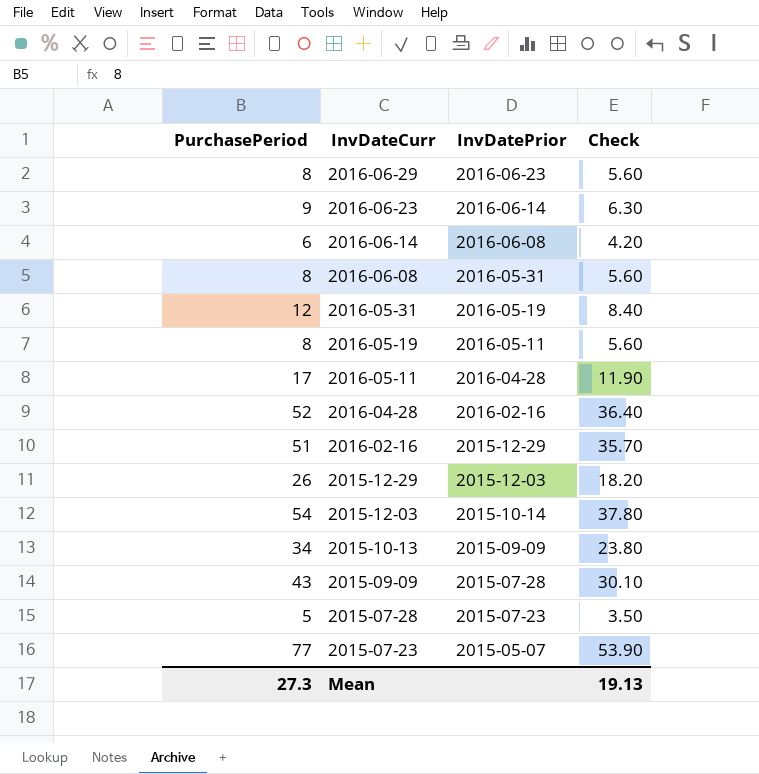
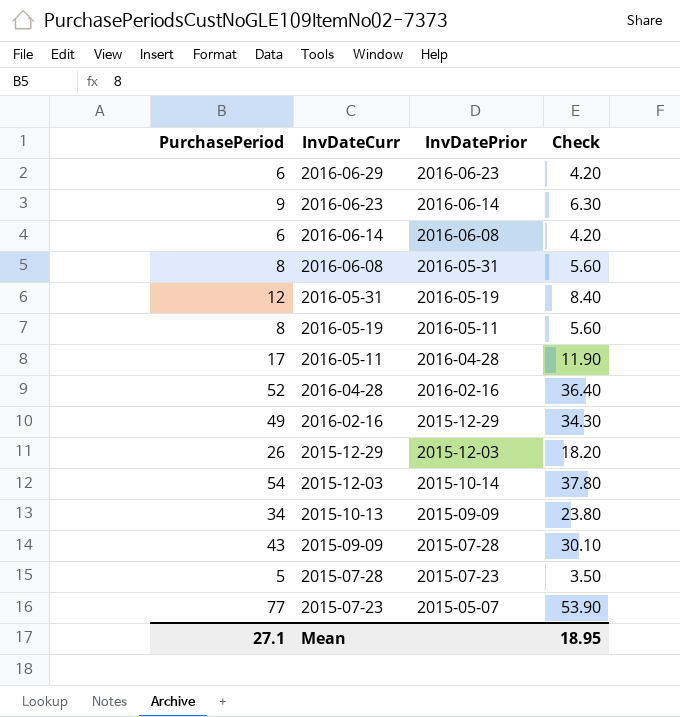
2016-06-29 | PurchasePeriod: 8 -> 6
2016-06-29 | Check: 5.60 -> 4.20
2016-02-16 | PurchasePeriod: 51 -> 49
2016-02-16 | Check: 35.70 -> 34.30
Mean | PurchasePeriod: 27.3 -> 27.1
Mean | Check: 19.13 -> 18.95

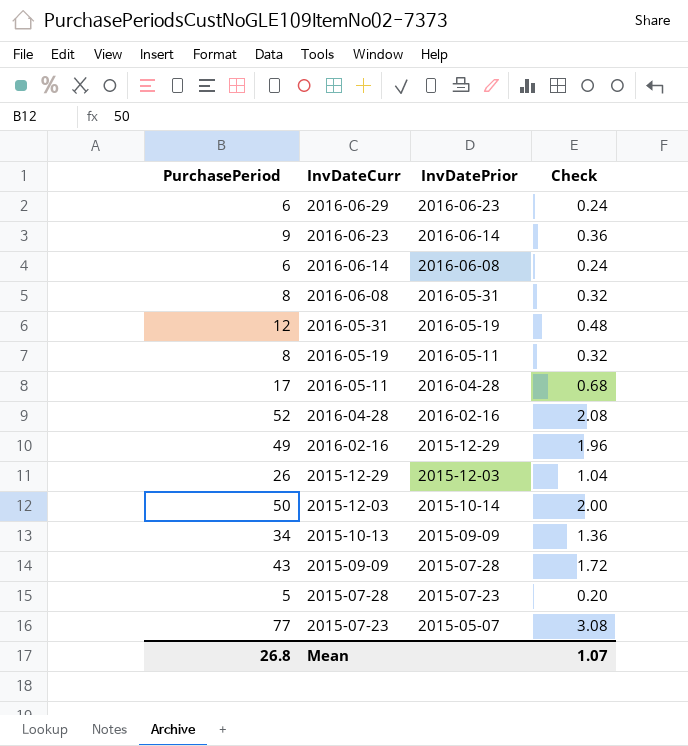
column Check | formula: [PurchasePeriod] * 0.7 -> [PurchasePeriod] * 0.04
2015-12-03 | PurchasePeriod: 54 -> 50
Mean | PurchasePeriod: 27.1 -> 26.8
Mean | Check: 18.95 -> 1.07

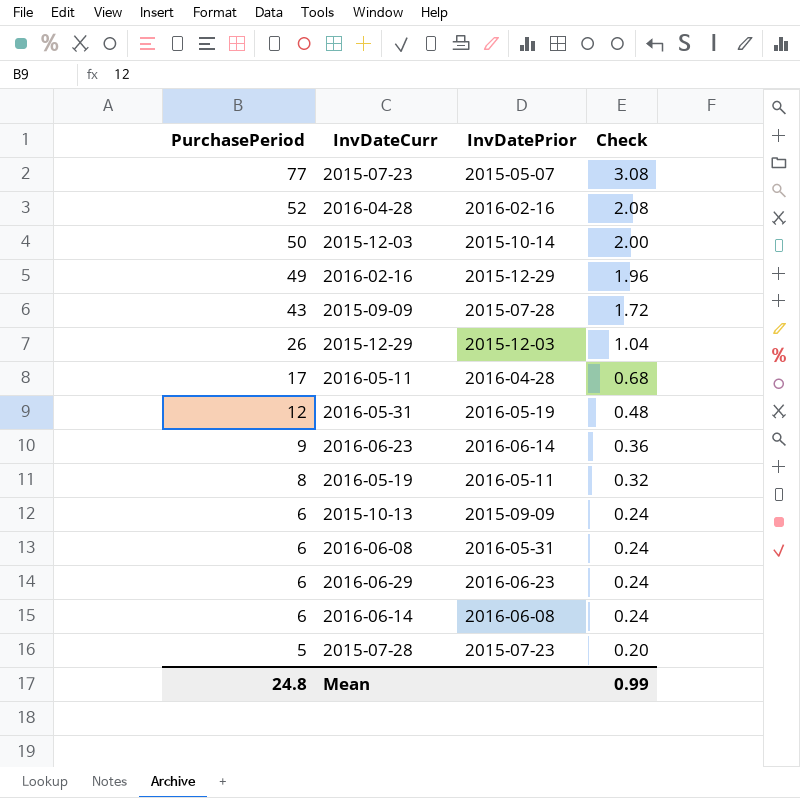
row order: InvDateCurr descending -> PurchasePeriod descending
2015-10-13 | PurchasePeriod: 34 -> 6
2015-10-13 | Check: 1.36 -> 0.24
2016-06-08 | PurchasePeriod: 8 -> 6
2016-06-08 | Check: 0.32 -> 0.24
Mean | PurchasePeriod: 26.8 -> 24.8
Mean | Check: 1.07 -> 0.99

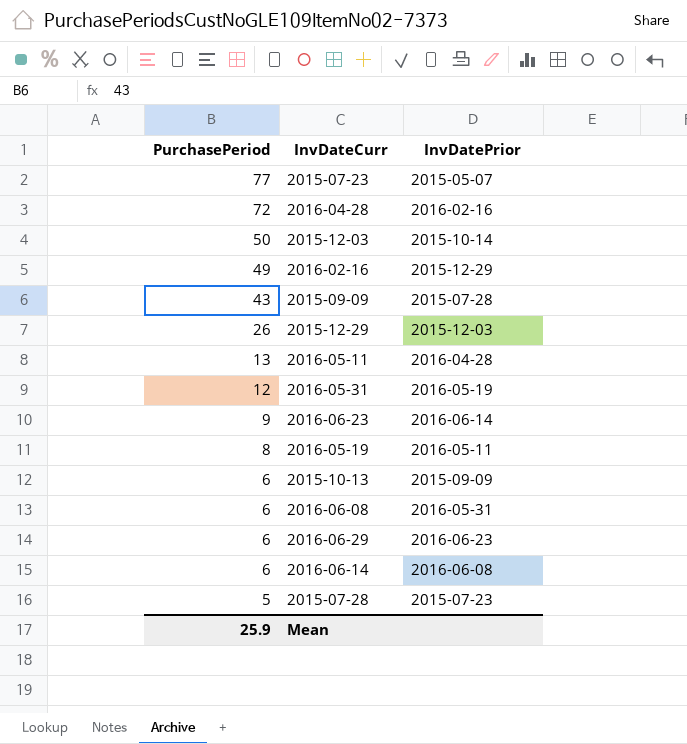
column Check | formula: [PurchasePeriod] * 0.04 -> none
2016-04-28 | PurchasePeriod: 52 -> 72
2016-05-11 | PurchasePeriod: 17 -> 13
Mean | PurchasePeriod: 24.8 -> 25.9

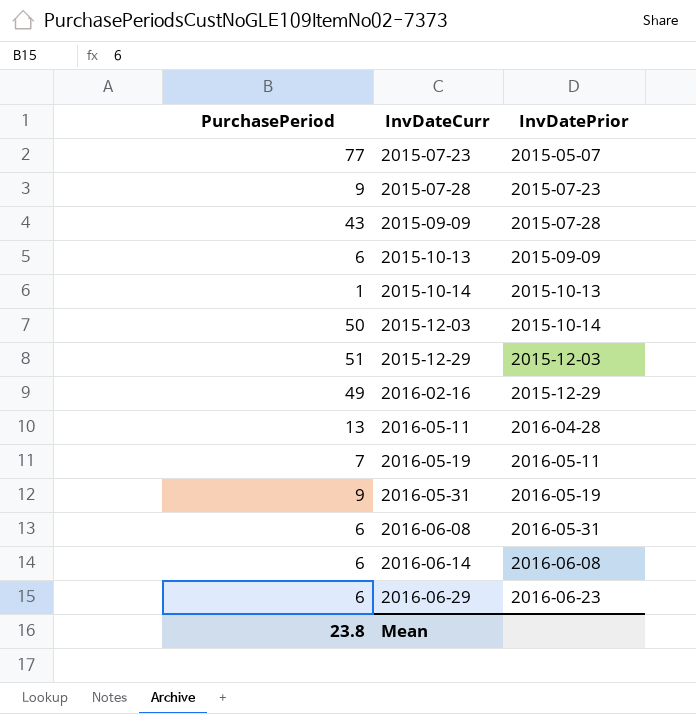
row order: PurchasePeriod descending -> InvDateCurr ascending
row 2016-04-28: 72 | 2016-02-16 -> none
row 2016-06-23: 9 | 2016-06-14 -> none
2015-07-28 | PurchasePeriod: 5 -> 9
row 2015-10-14: none -> 1 | 2015-10-13
2015-12-29 | PurchasePeriod: 26 -> 51
2016-05-19 | PurchasePeriod: 8 -> 7
2016-05-31 | PurchasePeriod: 12 -> 9
Mean | PurchasePeriod: 25.9 -> 23.8

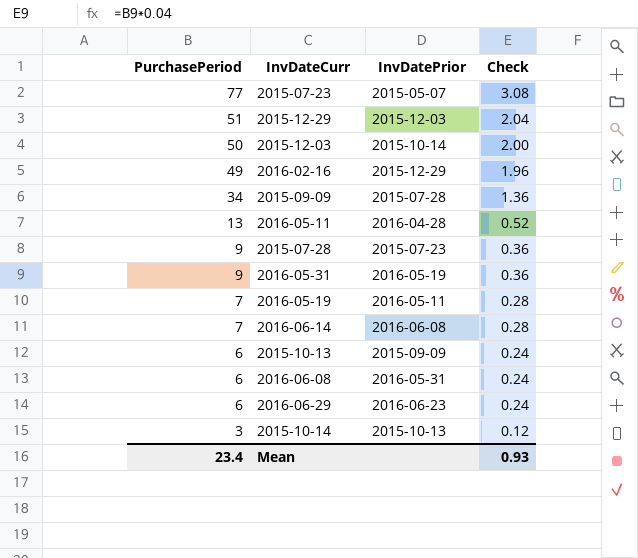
row order: InvDateCurr ascending -> PurchasePeriod descending
column Check | formula: none -> [PurchasePeriod] * 0.04
2015-09-09 | PurchasePeriod: 43 -> 34
2016-06-14 | PurchasePeriod: 6 -> 7
2015-10-14 | PurchasePeriod: 1 -> 3
Mean | PurchasePeriod: 23.8 -> 23.4

